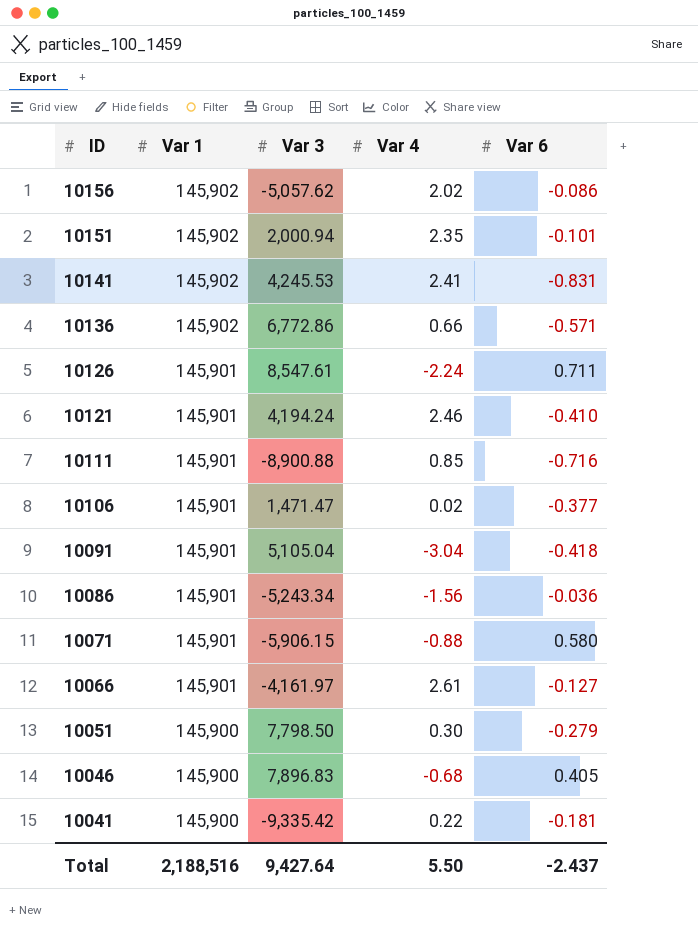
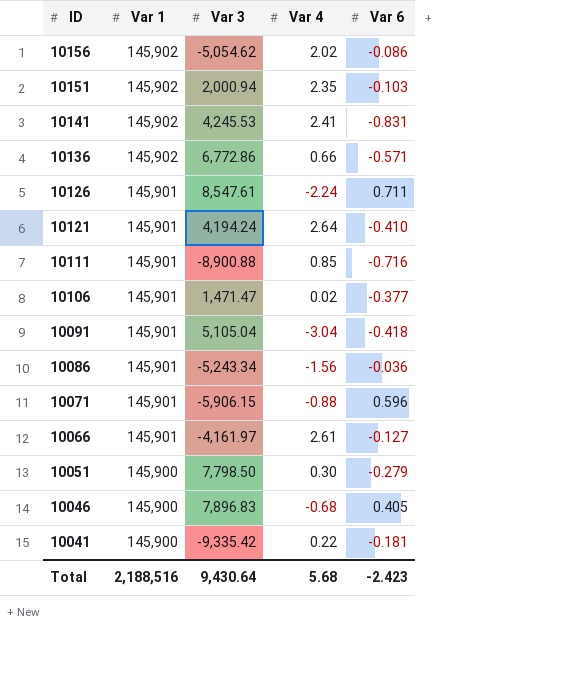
10156 | Var 3: -5,057.62 -> -5,054.62
10151 | Var 6: -0.101 -> -0.103
10121 | Var 4: 2.46 -> 2.64
10071 | Var 6: 0.580 -> 0.596
Total | Var 3: 9,427.64 -> 9,430.64
Total | Var 4: 5.50 -> 5.68
Total | Var 6: -2.437 -> -2.423

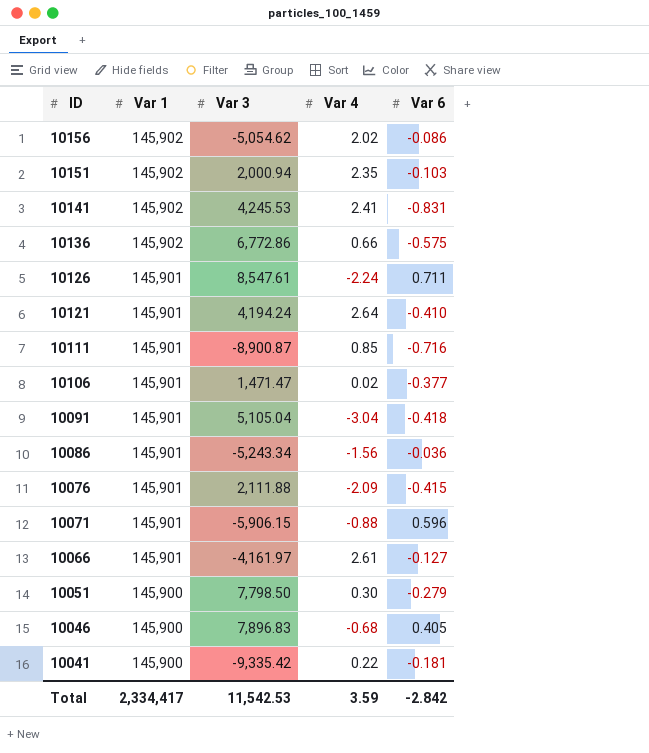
10136 | Var 6: -0.571 -> -0.575
10111 | Var 3: -8,900.88 -> -8,900.87
row 10076: none -> 145,901 | 2,111.88 | -2.09 | -0.415
Total | Var 1: 2,188,516 -> 2,334,417
Total | Var 3: 9,430.64 -> 11,542.53
Total | Var 4: 5.68 -> 3.59
Total | Var 6: -2.423 -> -2.842

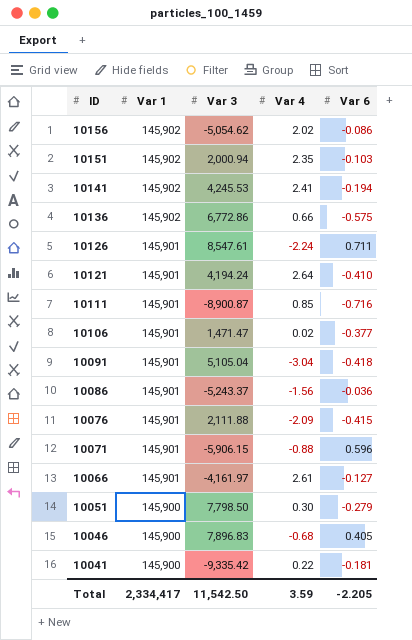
10141 | Var 6: -0.831 -> -0.194
10086 | Var 3: -5,243.34 -> -5,243.37
Total | Var 3: 11,542.53 -> 11,542.50
Total | Var 6: -2.842 -> -2.205

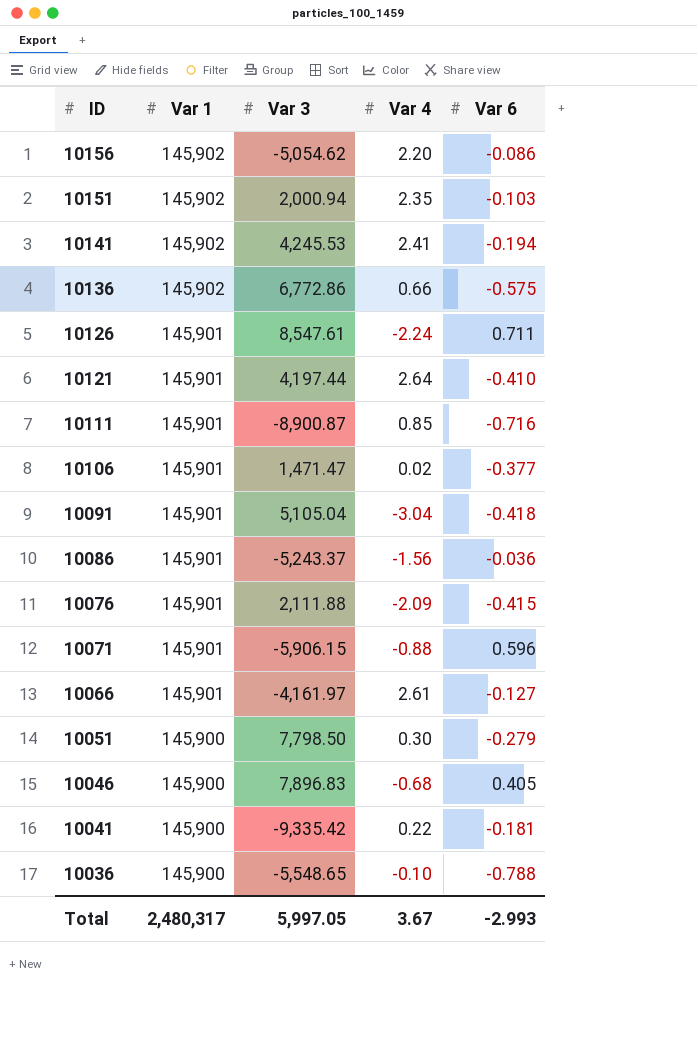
10156 | Var 4: 2.02 -> 2.20
10121 | Var 3: 4,194.24 -> 4,197.44
row 10036: none -> 145,900 | -5,548.65 | -0.10 | -0.788
Total | Var 1: 2,334,417 -> 2,480,317
Total | Var 3: 11,542.50 -> 5,997.05
Total | Var 4: 3.59 -> 3.67
Total | Var 6: -2.205 -> -2.993

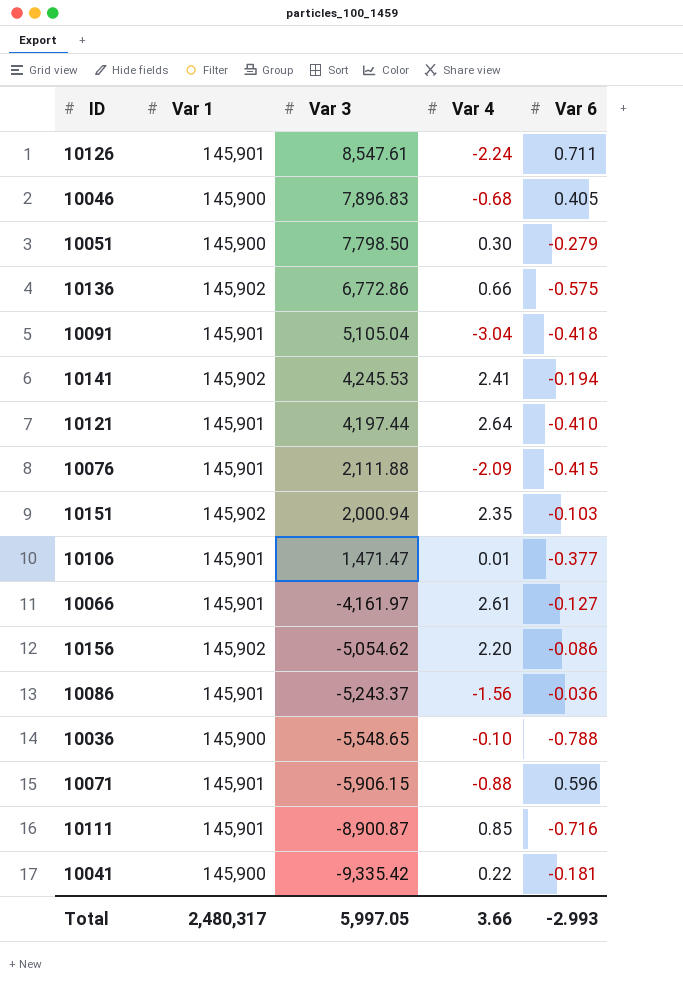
row order: ID descending -> Var 3 descending
10106 | Var 4: 0.02 -> 0.01
Total | Var 4: 3.67 -> 3.66

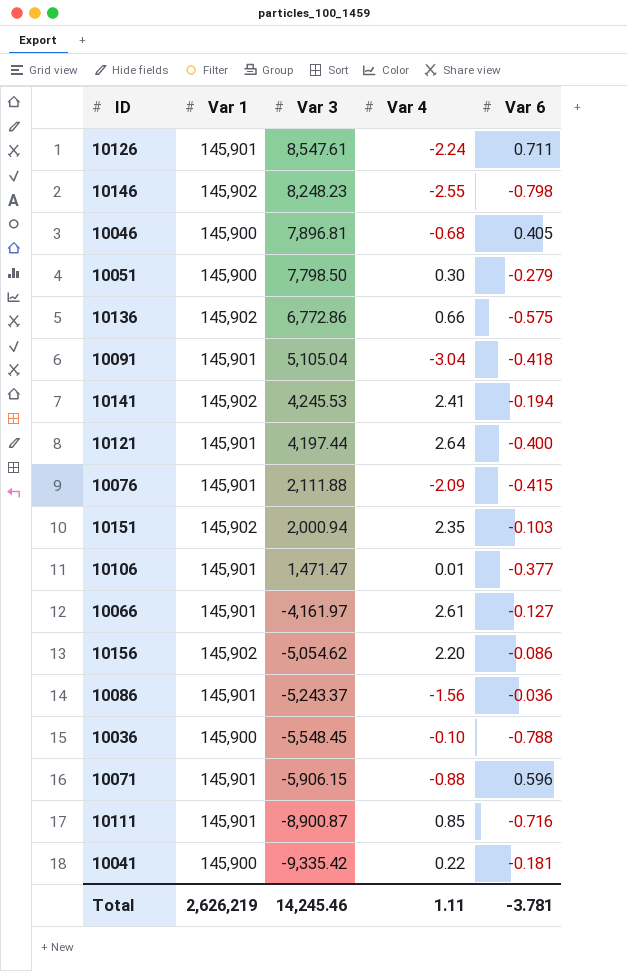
row 10146: none -> 145,902 | 8,248.23 | -2.55 | -0.798
10046 | Var 3: 7,896.83 -> 7,896.81
10121 | Var 6: -0.410 -> -0.400
10036 | Var 3: -5,548.65 -> -5,548.45
Total | Var 1: 2,480,317 -> 2,626,219
Total | Var 3: 5,997.05 -> 14,245.46
Total | Var 4: 3.66 -> 1.11
Total | Var 6: -2.993 -> -3.781

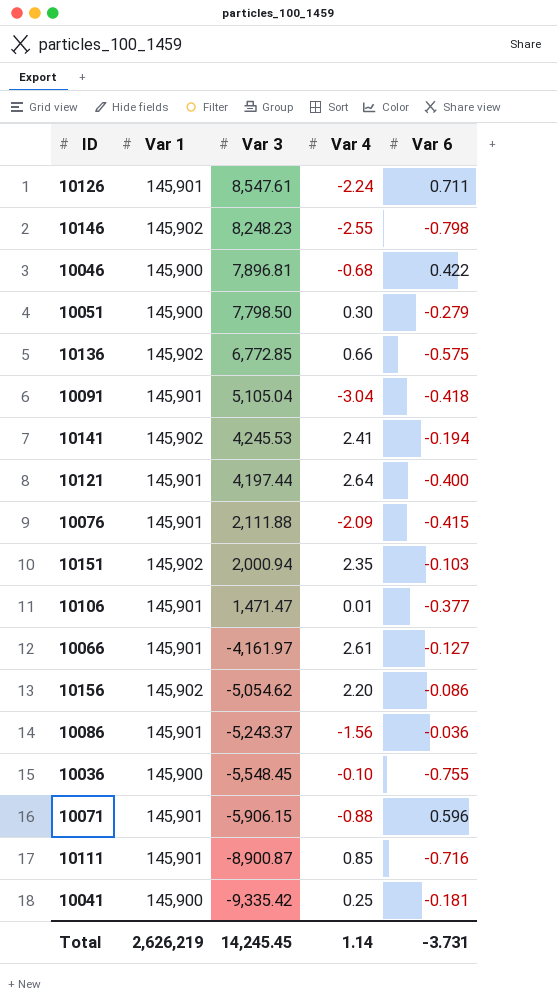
10046 | Var 6: 0.405 -> 0.422
10136 | Var 3: 6,772.86 -> 6,772.85
10036 | Var 6: -0.788 -> -0.755
10041 | Var 4: 0.22 -> 0.25
Total | Var 3: 14,245.46 -> 14,245.45
Total | Var 4: 1.11 -> 1.14
Total | Var 6: -3.781 -> -3.731

